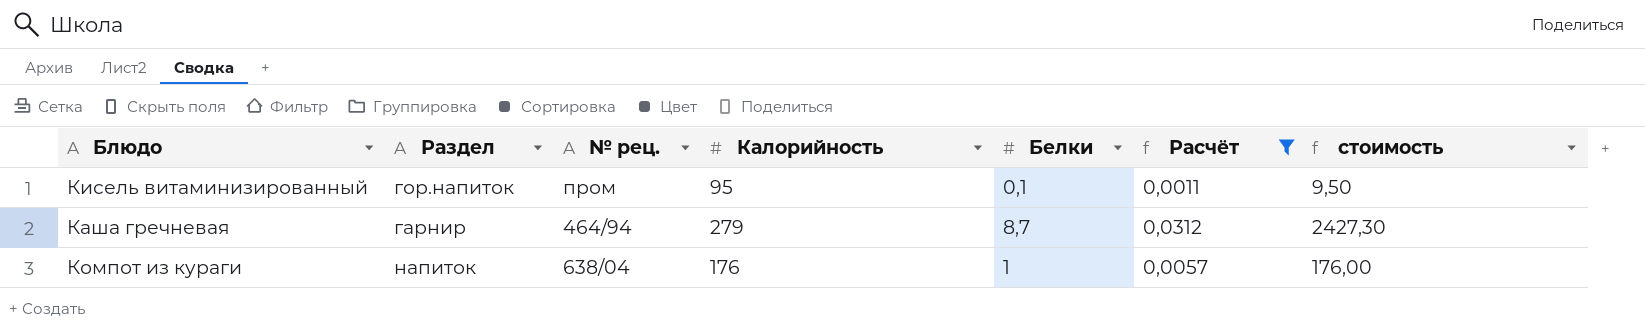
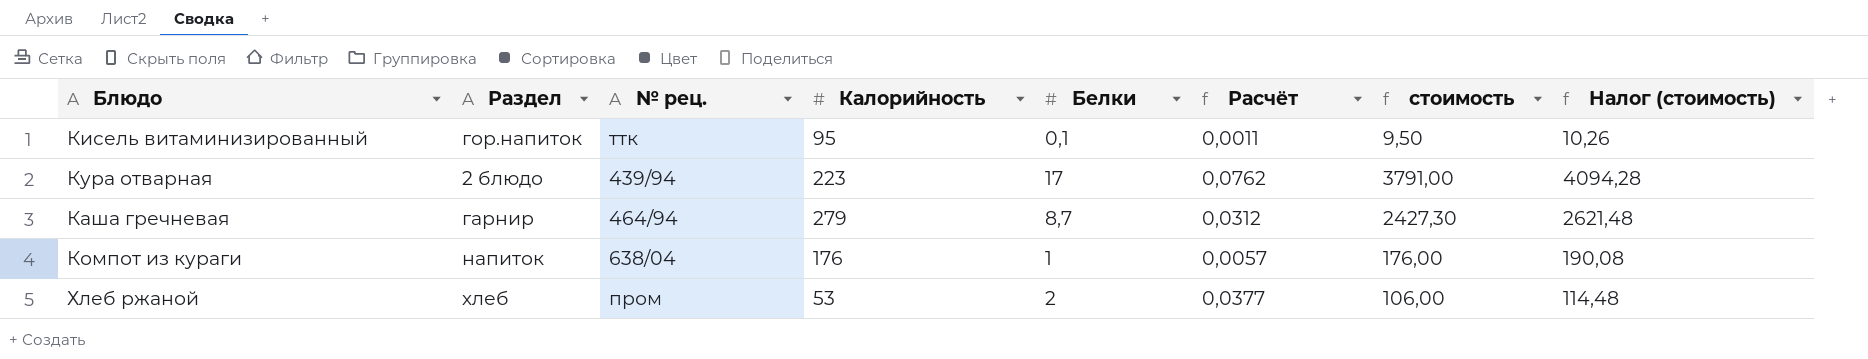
filter: Расчёт <= 0,0312 -> none
column Налог (стоимость) | formula: none -> [стоимость] * 1,08
Кисель витаминизированный | № рец.: пром -> ттк

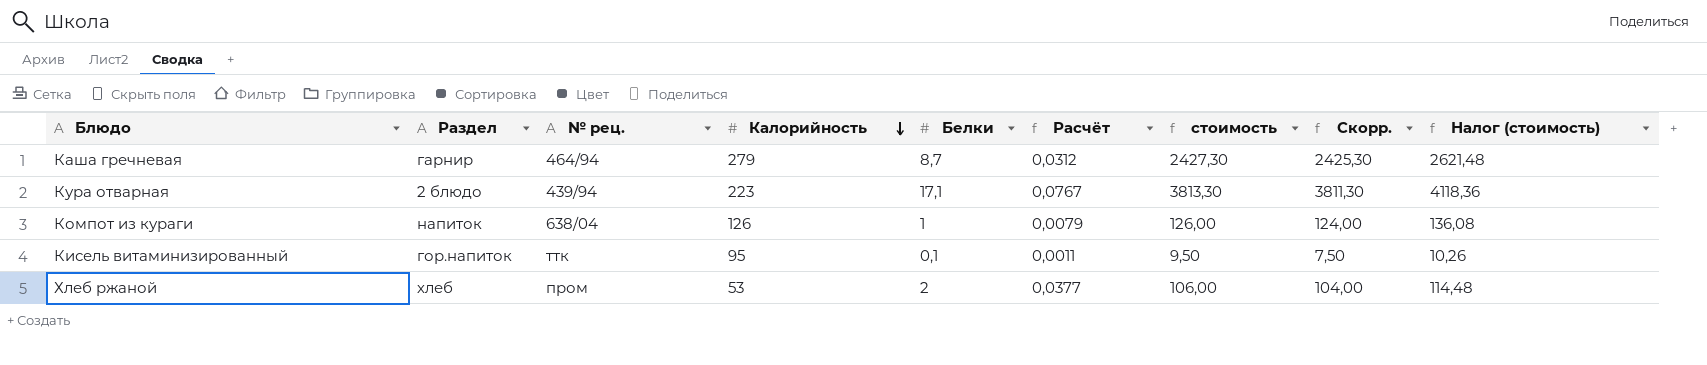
row order: none -> Калорийность descending
column Скорр. | formula: none -> [стоимость] - 2
Кура отварная | Белки: 17 -> 17,1
Кура отварная | Расчёт: 0,0762 -> 0,0767
Кура отварная | стоимость: 3791,00 -> 3813,30
Кура отварная | Налог (стоимость): 4094,28 -> 4118,36
Компот из кураги | Калорийность: 176 -> 126
Компот из кураги | Расчёт: 0,0057 -> 0,0079
Компот из кураги | стоимость: 176,00 -> 126,00
Компот из кураги | Налог (стоимость): 190,08 -> 136,08

